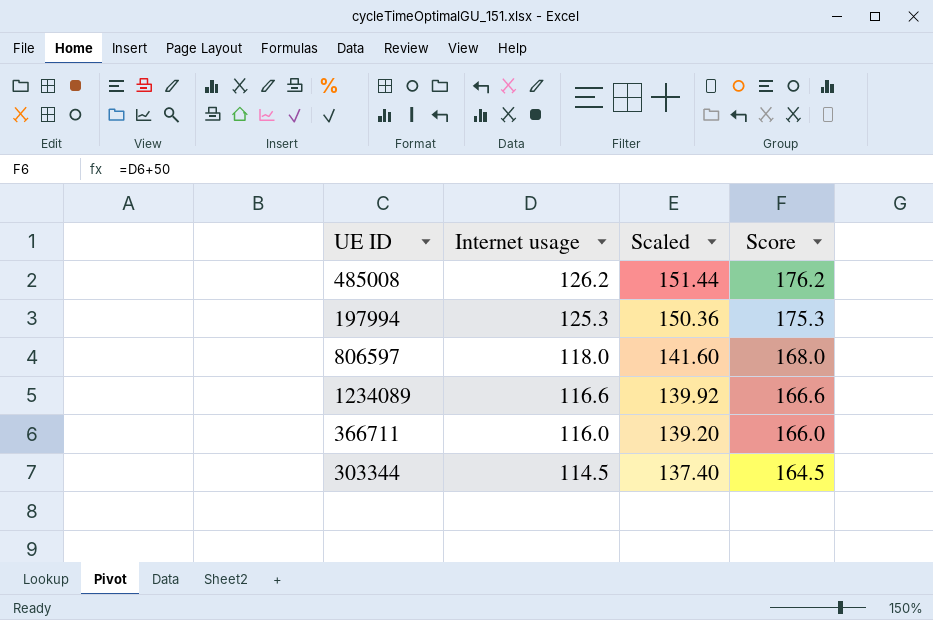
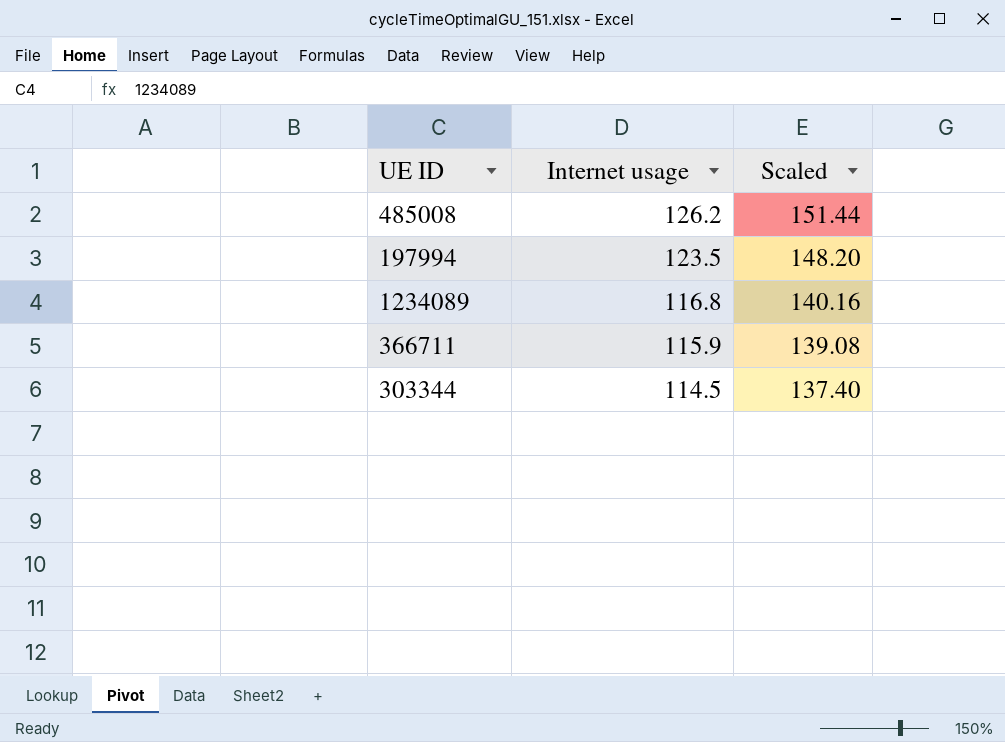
column Score | formula: [Internet usage] + 50 -> none
row 806597: 118.0 | 141.60 | 168.0 -> none
197994 | Internet usage: 125.3 -> 123.5
197994 | Scaled: 150.36 -> 148.20
1234089 | Internet usage: 116.6 -> 116.8
1234089 | Scaled: 139.92 -> 140.16
366711 | Internet usage: 116.0 -> 115.9
366711 | Scaled: 139.20 -> 139.08

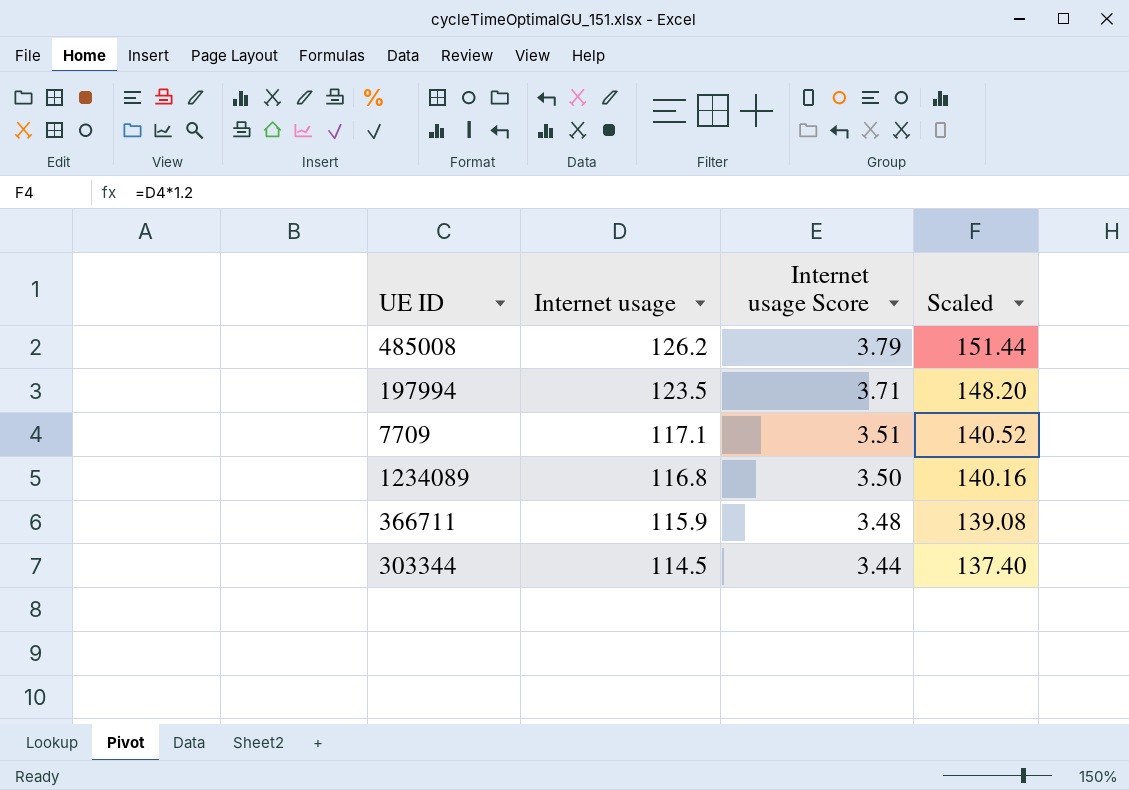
column Internet usage Score | formula: none -> [Internet usage] * 0.03
row 7709: none -> 117.1 | 3.51 | 140.52

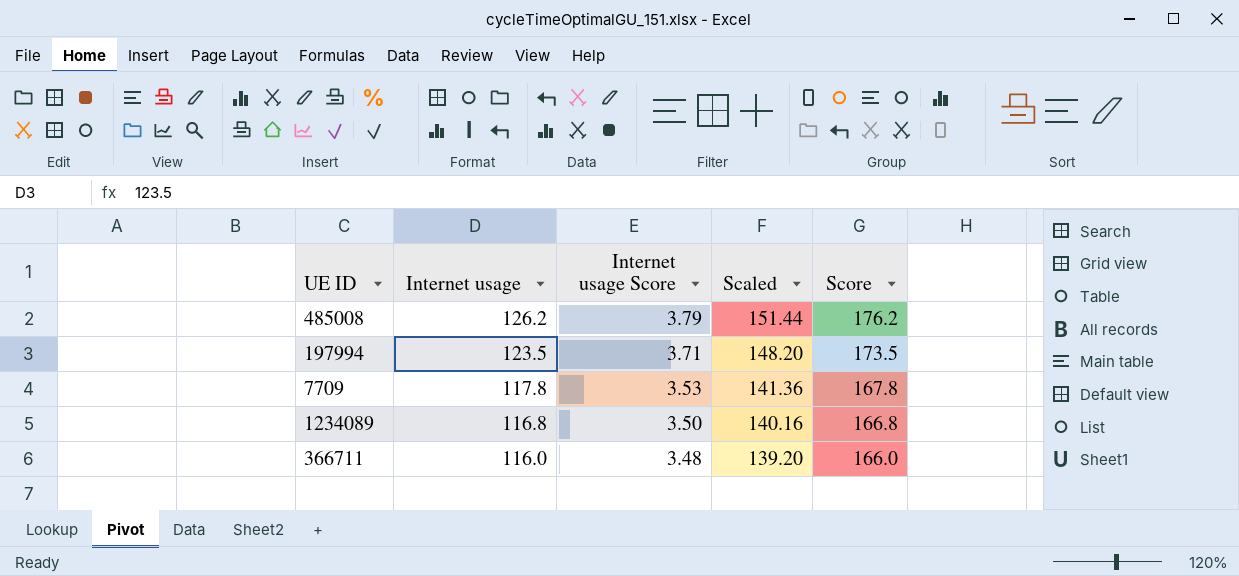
column Score | formula: none -> [Internet usage] + 50
row 303344: 114.5 | 3.44 | 137.40 -> none
7709 | Internet usage: 117.1 -> 117.8
7709 | Internet usage Score: 3.51 -> 3.53
7709 | Scaled: 140.52 -> 141.36
366711 | Internet usage: 115.9 -> 116.0
366711 | Scaled: 139.08 -> 139.20

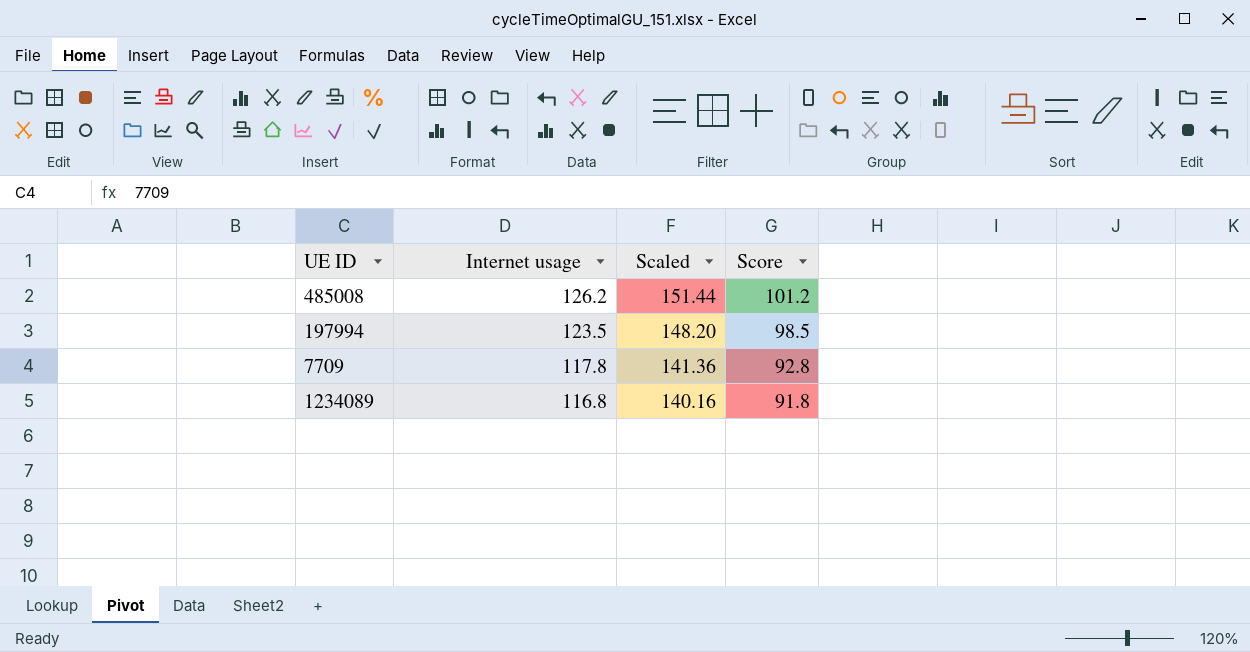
column Internet usage Score | formula: [Internet usage] * 0.03 -> none
column Score | formula: [Internet usage] + 50 -> [Internet usage] - 25
row 366711: 116.0 | 3.48 | 139.20 | 166.0 -> none

